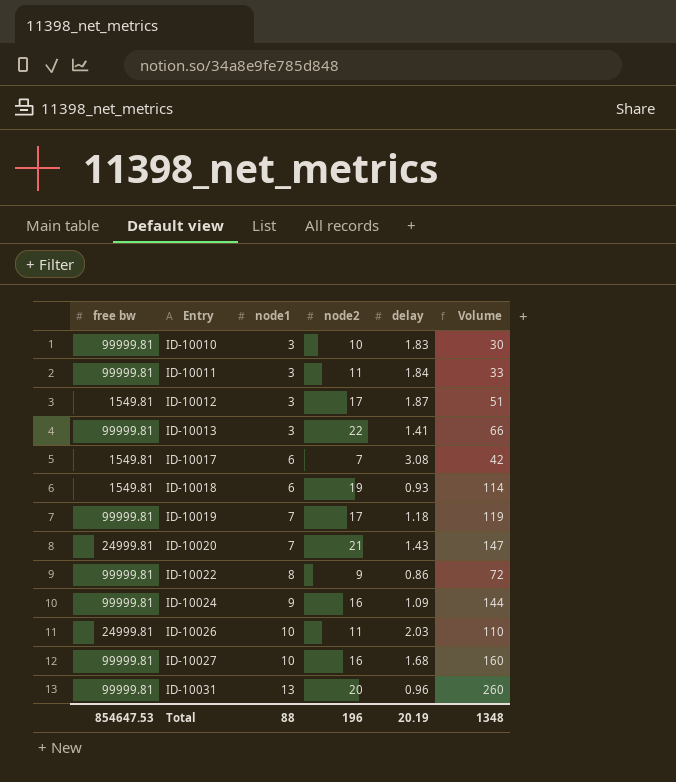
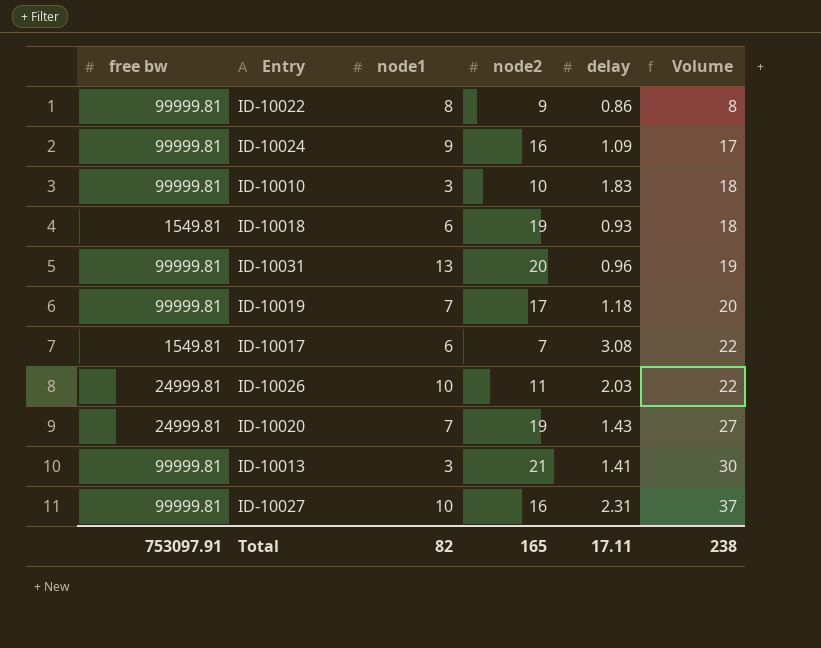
row order: Entry ascending -> Volume ascending
column Volume | formula: [node1] * [node2] -> [node2] * [delay]
row ID-10011: 99999.81 | 3 | 11 | 1.84 | 33 -> none
row ID-10012: 1549.81 | 3 | 17 | 1.87 | 51 -> none
ID-10020 | node2: 21 -> 19
ID-10013 | node2: 22 -> 21
ID-10027 | delay: 1.68 -> 2.31
Total | free bw: 854647.53 -> 753097.91
Total | node1: 88 -> 82
Total | node2: 196 -> 165
Total | delay: 20.19 -> 17.11
Total | Volume: 1348 -> 238

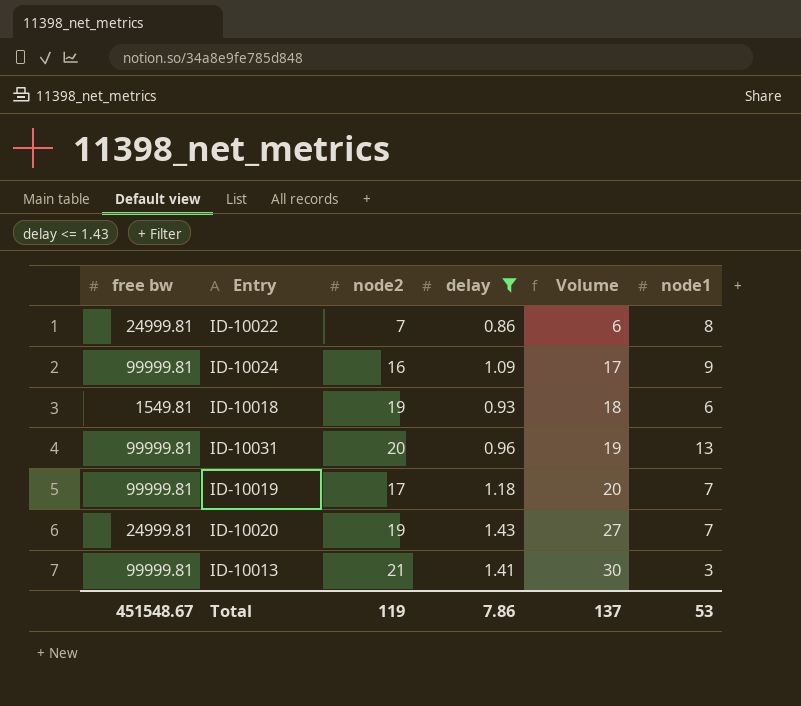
filter: none -> delay <= 1.43
column node1 | position: 3 -> 6
ID-10022 | free bw: 99999.81 -> 24999.81
ID-10022 | node2: 9 -> 7
ID-10022 | Volume: 8 -> 6
Total | free bw: 753097.91 -> 451548.67
Total | node2: 165 -> 119
Total | delay: 17.11 -> 7.86
Total | Volume: 238 -> 137
Total | node1: 82 -> 53

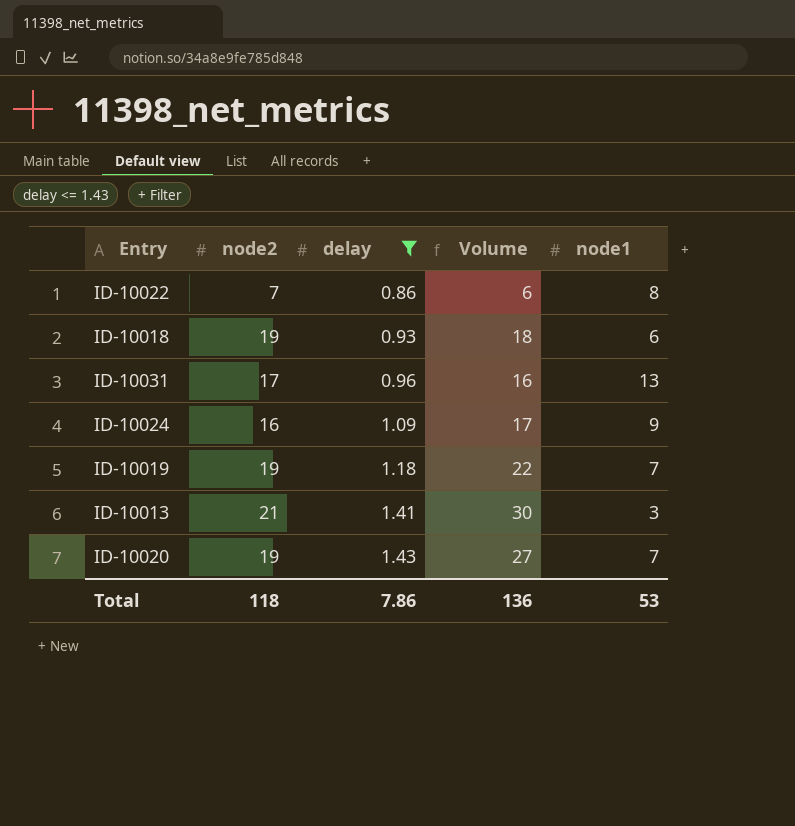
row order: Volume ascending -> delay ascending
column free bw | position: 1 -> none
ID-10031 | node2: 20 -> 17
ID-10031 | Volume: 19 -> 16
ID-10019 | node2: 17 -> 19
ID-10019 | Volume: 20 -> 22
Total | node2: 119 -> 118
Total | Volume: 137 -> 136

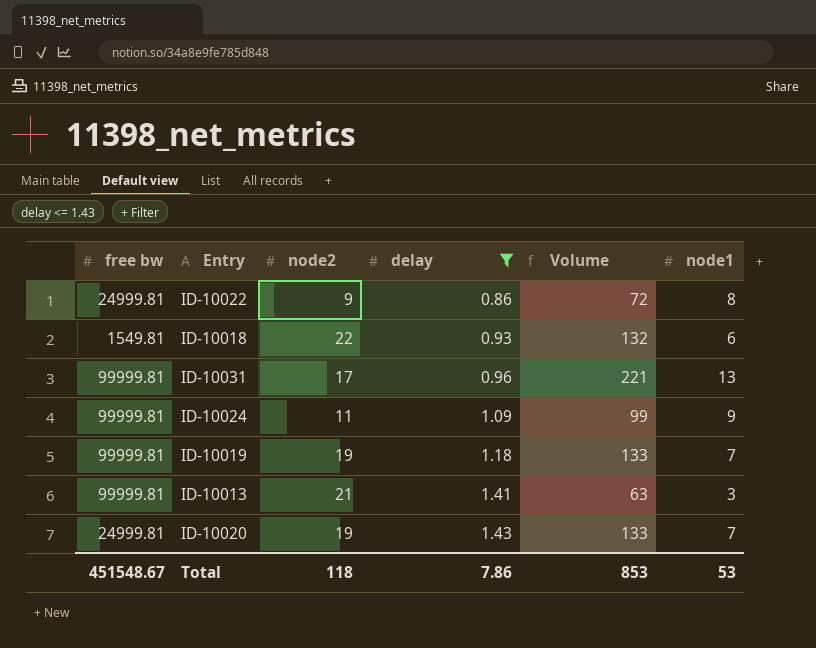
column free bw | position: none -> 1
column Volume | formula: [node2] * [delay] -> [node2] * [node1]
ID-10022 | node2: 7 -> 9
ID-10018 | node2: 19 -> 22
ID-10024 | node2: 16 -> 11
Total | Volume: 136 -> 853

